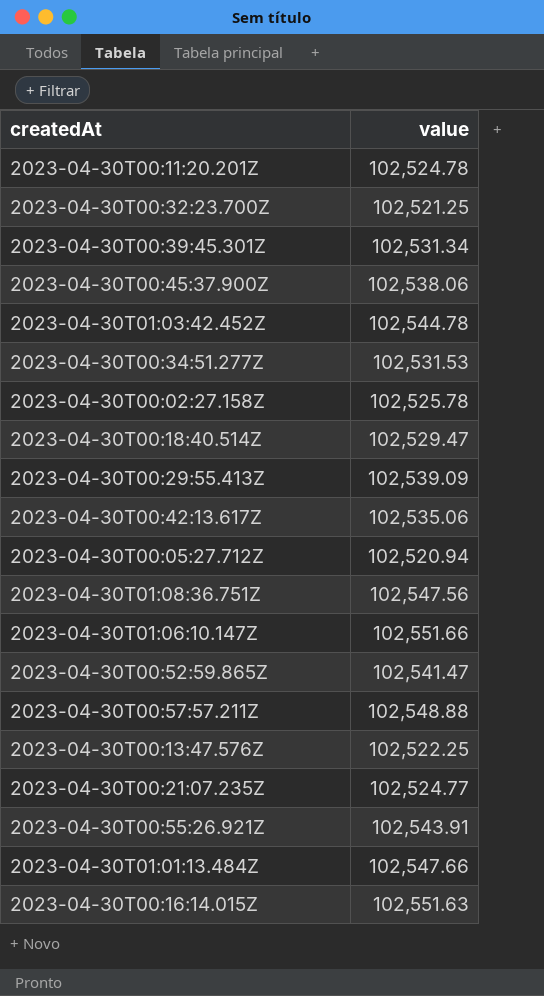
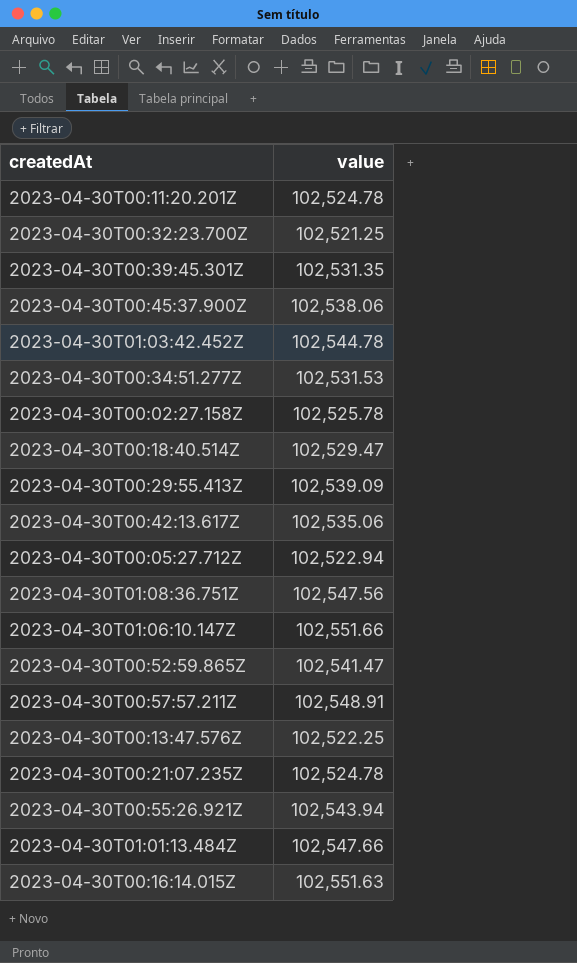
2023-04-30T00:39:45.301Z | value: 102,531.34 -> 102,531.35
2023-04-30T00:05:27.712Z | value: 102,520.94 -> 102,522.94
2023-04-30T00:57:57.211Z | value: 102,548.88 -> 102,548.91
2023-04-30T00:21:07.235Z | value: 102,524.77 -> 102,524.78
2023-04-30T00:55:26.921Z | value: 102,543.91 -> 102,543.94

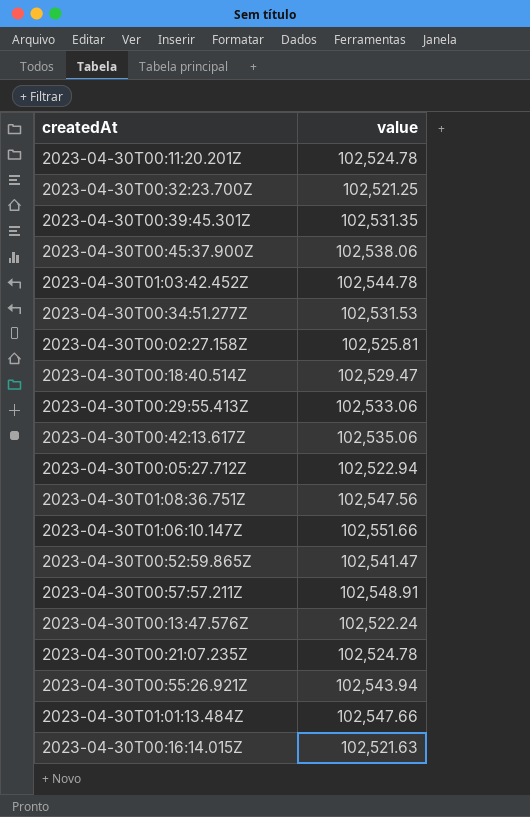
2023-04-30T00:02:27.158Z | value: 102,525.78 -> 102,525.81
2023-04-30T00:29:55.413Z | value: 102,539.09 -> 102,533.06
2023-04-30T00:13:47.576Z | value: 102,522.25 -> 102,522.24
2023-04-30T00:16:14.015Z | value: 102,551.63 -> 102,521.63

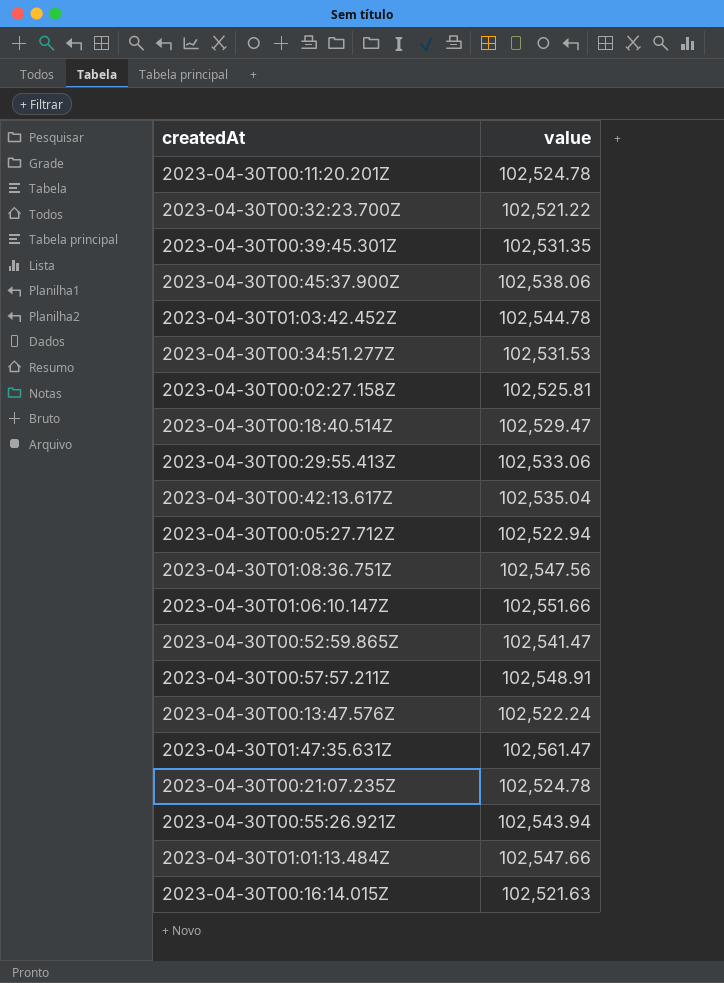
2023-04-30T00:32:23.700Z | value: 102,521.25 -> 102,521.22
2023-04-30T00:42:13.617Z | value: 102,535.06 -> 102,535.04
row 2023-04-30T01:47:35.631Z: none -> 102,561.47

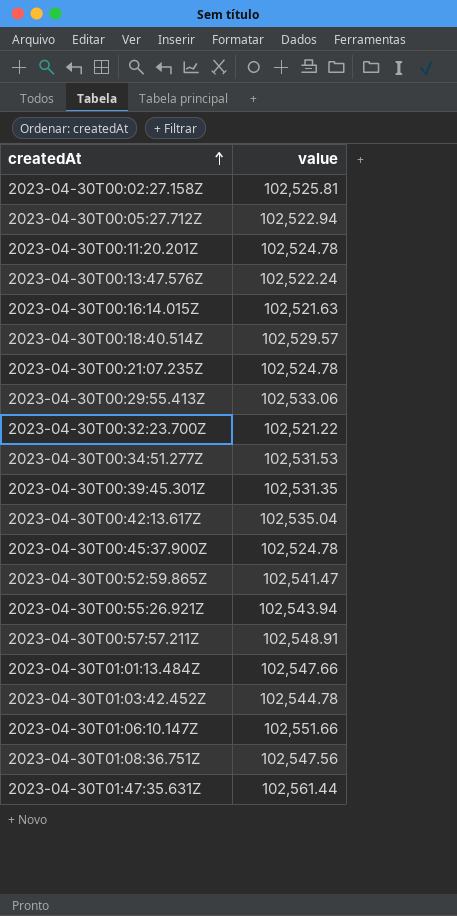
row order: none -> createdAt ascending
2023-04-30T00:18:40.514Z | value: 102,529.47 -> 102,529.57
2023-04-30T00:45:37.900Z | value: 102,538.06 -> 102,524.78
2023-04-30T01:47:35.631Z | value: 102,561.47 -> 102,561.44

